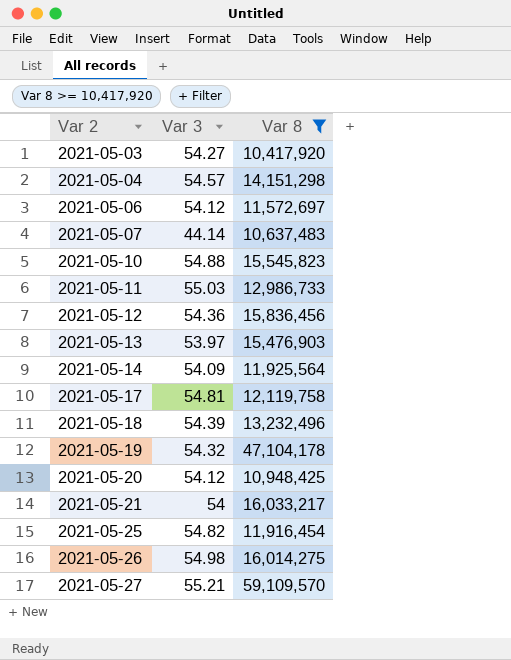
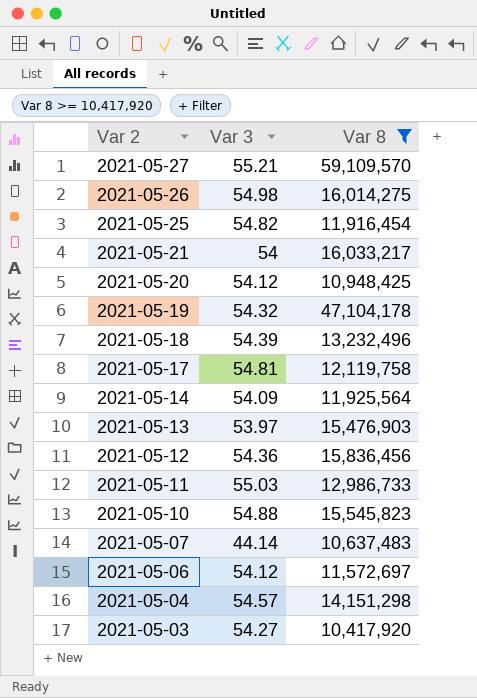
row order: Var 2 ascending -> Var 2 descending

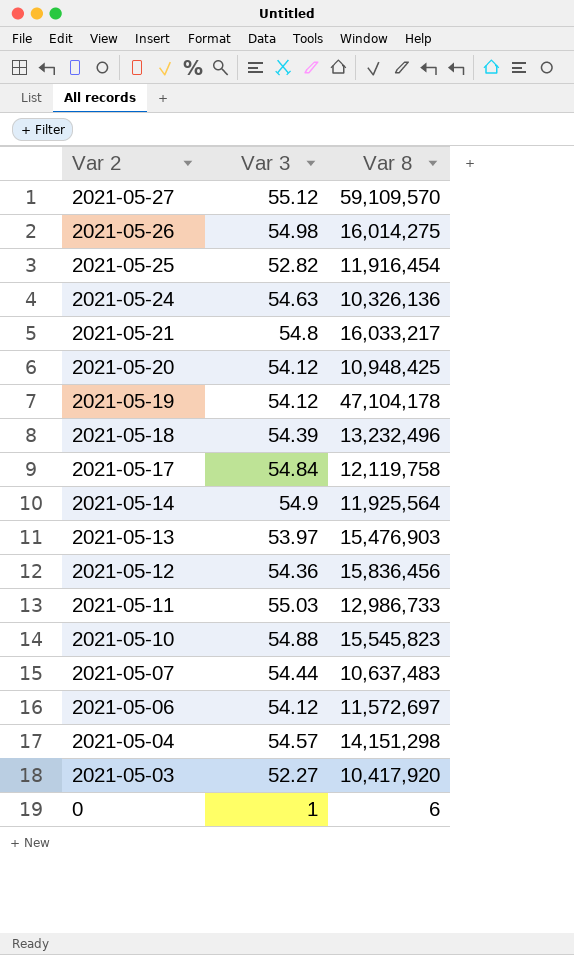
filter: Var 8 >= 10,417,920 -> none
2021-05-27 | Var 3: 55.21 -> 55.12
2021-05-25 | Var 3: 54.82 -> 52.82
2021-05-21 | Var 3: 54 -> 54.8
2021-05-19 | Var 3: 54.32 -> 54.12
2021-05-17 | Var 3: 54.81 -> 54.84
2021-05-14 | Var 3: 54.09 -> 54.9
2021-05-07 | Var 3: 44.14 -> 54.44
2021-05-03 | Var 3: 54.27 -> 52.27

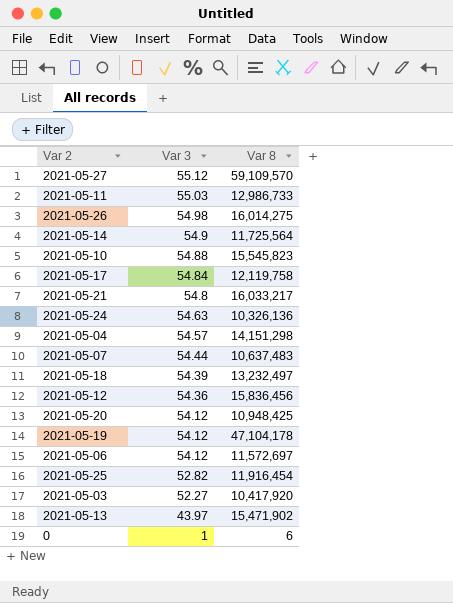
row order: Var 2 descending -> Var 3 descending
2021-05-14 | Var 8: 11,925,564 -> 11,725,564
2021-05-18 | Var 8: 13,232,496 -> 13,232,497
2021-05-13 | Var 3: 53.97 -> 43.97
2021-05-13 | Var 8: 15,476,903 -> 15,471,902

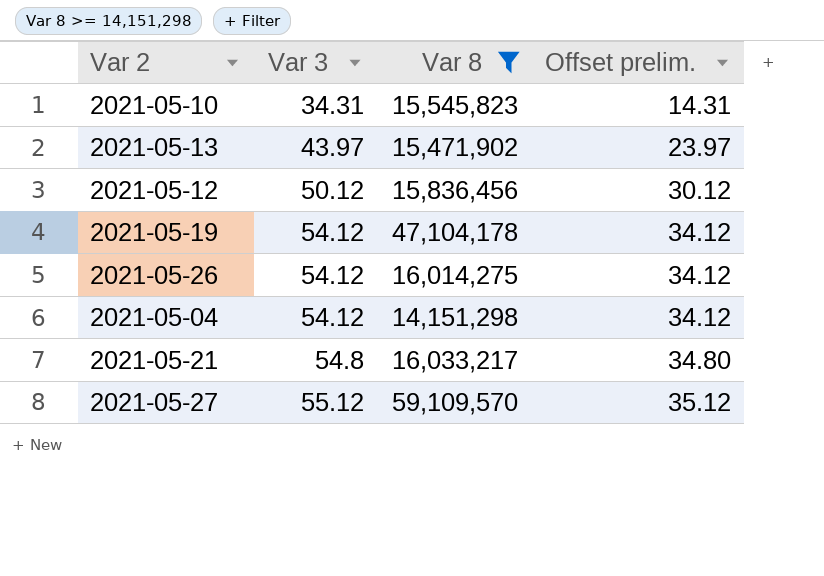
filter: none -> Var 8 >= 14,151,298
row order: Var 3 descending -> Var 3 ascending
column Offset prelim. | formula: none -> [Var 3] - 20
2021-05-10 | Var 3: 54.88 -> 34.31
2021-05-12 | Var 3: 54.36 -> 50.12
2021-05-26 | Var 3: 54.98 -> 54.12
2021-05-04 | Var 3: 54.57 -> 54.12

